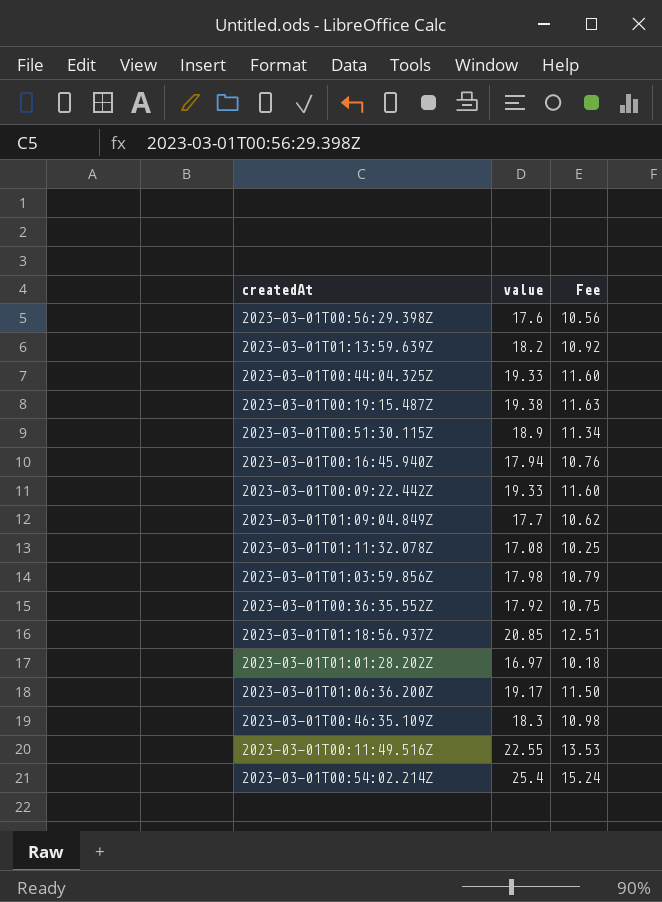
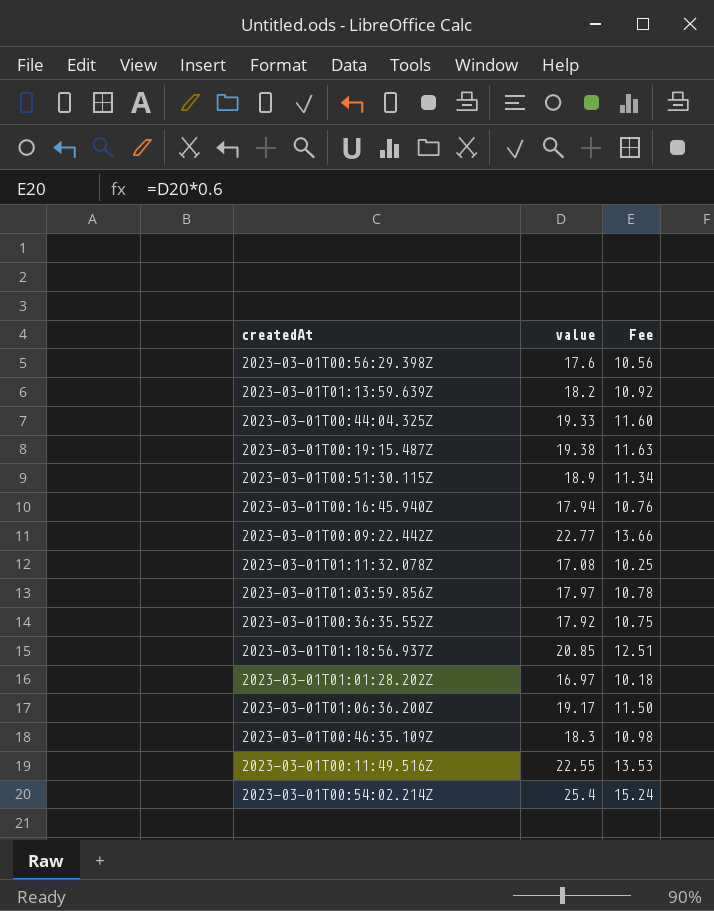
row 2023-03-01T01:09:04.849Z: 17.7 | 10.62 -> none
2023-03-01T00:09:22.442Z | value: 19.33 -> 22.77
2023-03-01T00:09:22.442Z | Fee: 11.60 -> 13.66
2023-03-01T01:03:59.856Z | value: 17.98 -> 17.97
2023-03-01T01:03:59.856Z | Fee: 10.79 -> 10.78

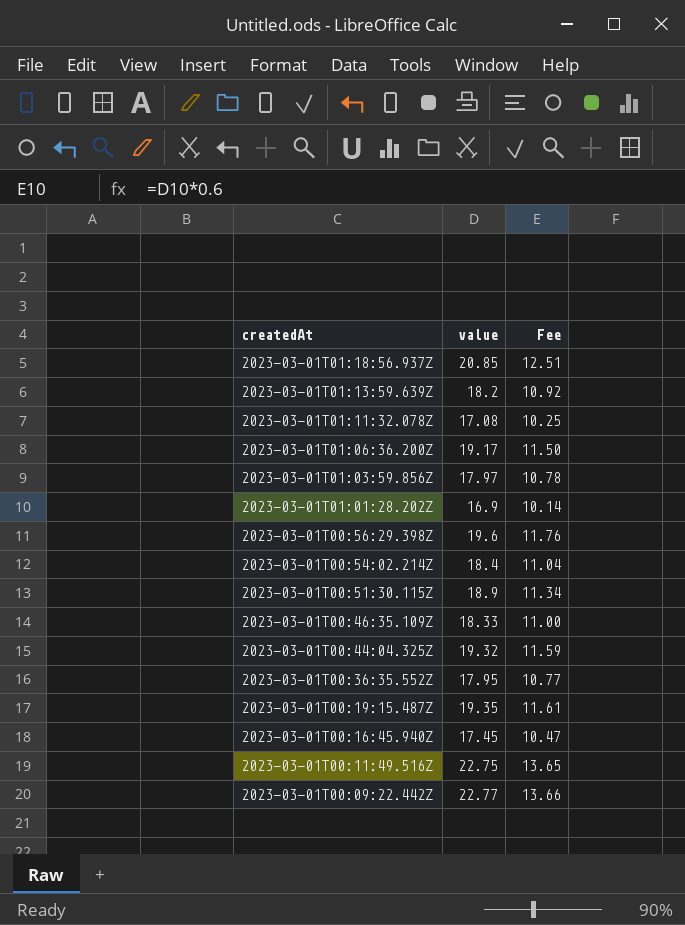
row order: none -> createdAt descending
2023-03-01T01:01:28.202Z | value: 16.97 -> 16.9
2023-03-01T01:01:28.202Z | Fee: 10.18 -> 10.14
2023-03-01T00:56:29.398Z | value: 17.6 -> 19.6
2023-03-01T00:56:29.398Z | Fee: 10.56 -> 11.76
2023-03-01T00:54:02.214Z | value: 25.4 -> 18.4
2023-03-01T00:54:02.214Z | Fee: 15.24 -> 11.04
2023-03-01T00:46:35.109Z | value: 18.3 -> 18.33
2023-03-01T00:46:35.109Z | Fee: 10.98 -> 11.00
2023-03-01T00:44:04.325Z | value: 19.33 -> 19.32
2023-03-01T00:44:04.325Z | Fee: 11.60 -> 11.59
2023-03-01T00:36:35.552Z | value: 17.92 -> 17.95
2023-03-01T00:36:35.552Z | Fee: 10.75 -> 10.77
2023-03-01T00:19:15.487Z | value: 19.38 -> 19.35
2023-03-01T00:19:15.487Z | Fee: 11.63 -> 11.61
2023-03-01T00:16:45.940Z | value: 17.94 -> 17.45
2023-03-01T00:16:45.940Z | Fee: 10.76 -> 10.47
2023-03-01T00:11:49.516Z | value: 22.55 -> 22.75
2023-03-01T00:11:49.516Z | Fee: 13.53 -> 13.65

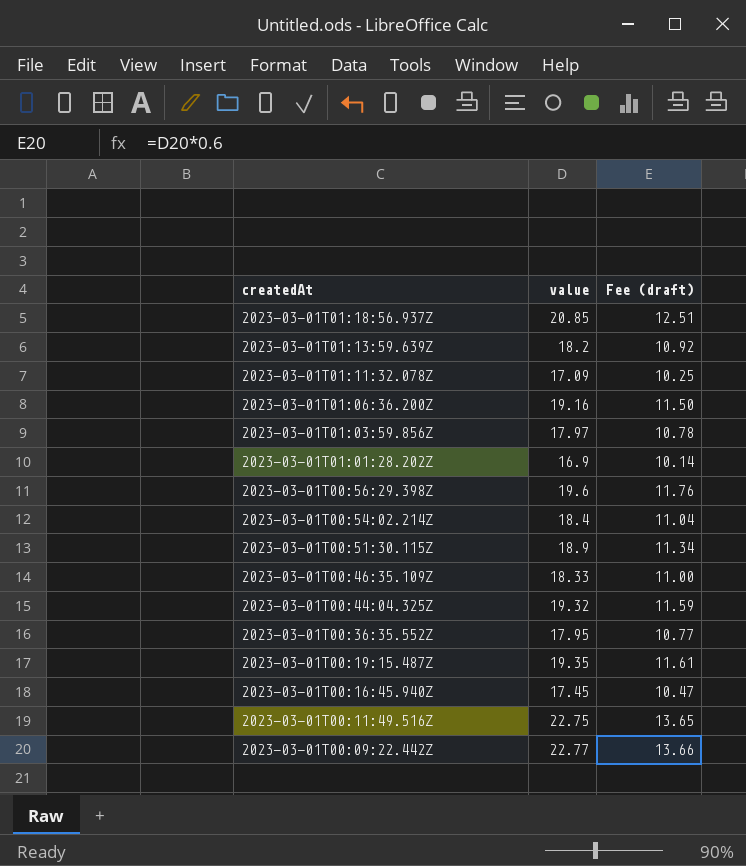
column name: Fee -> Fee (draft)
2023-03-01T01:11:32.078Z | value: 17.08 -> 17.09
2023-03-01T01:06:36.200Z | value: 19.17 -> 19.16

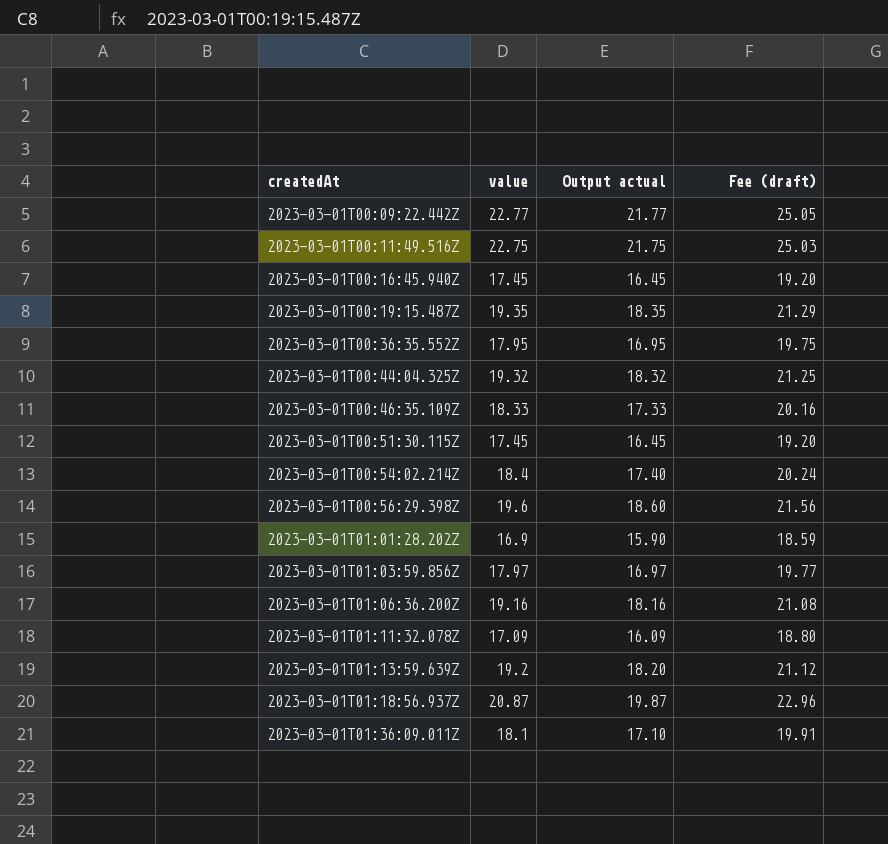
row order: createdAt descending -> createdAt ascending
column Output actual | formula: none -> [value] - 1
column Fee (draft) | formula: [value] * 0.6 -> [value] * 1.1
2023-03-01T00:51:30.115Z | value: 18.9 -> 17.45
2023-03-01T01:13:59.639Z | value: 18.2 -> 19.2
2023-03-01T01:18:56.937Z | value: 20.85 -> 20.87
row 2023-03-01T01:36:09.011Z: none -> 18.1 | 17.10 | 19.91

